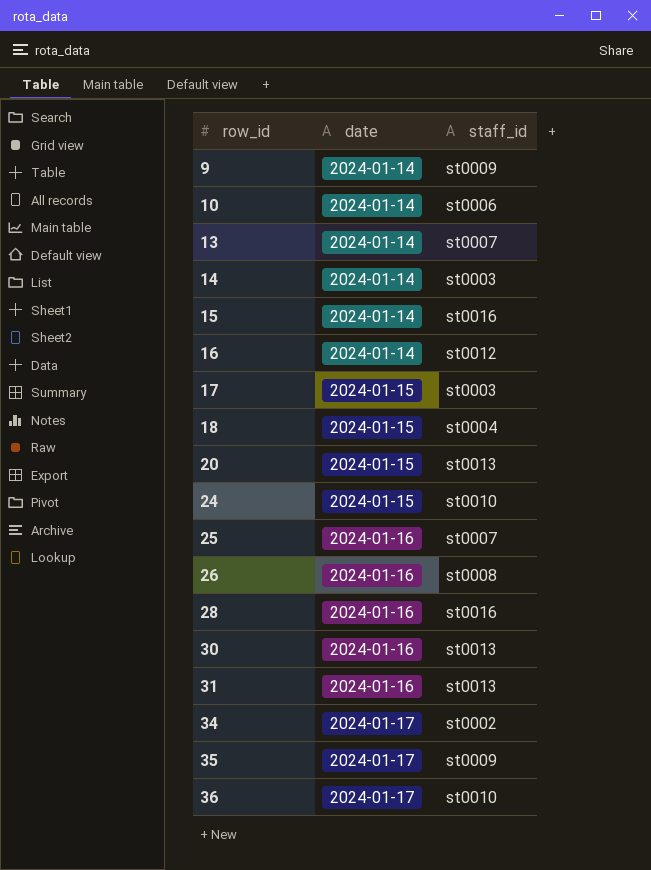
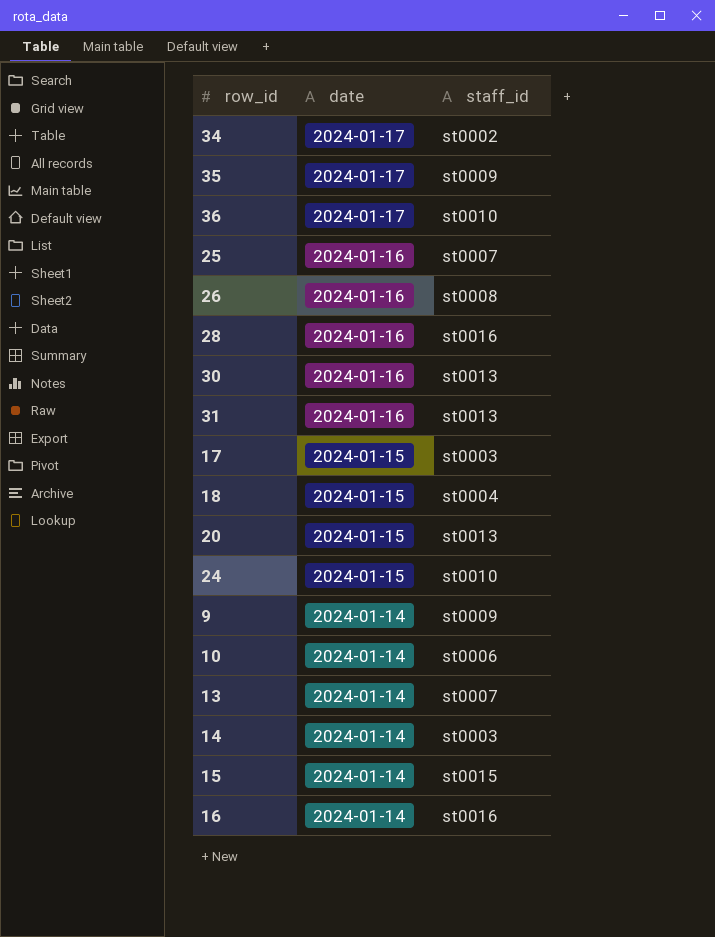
row order: row_id ascending -> date descending
15 | staff_id: st0016 -> st0015
16 | staff_id: st0012 -> st0016

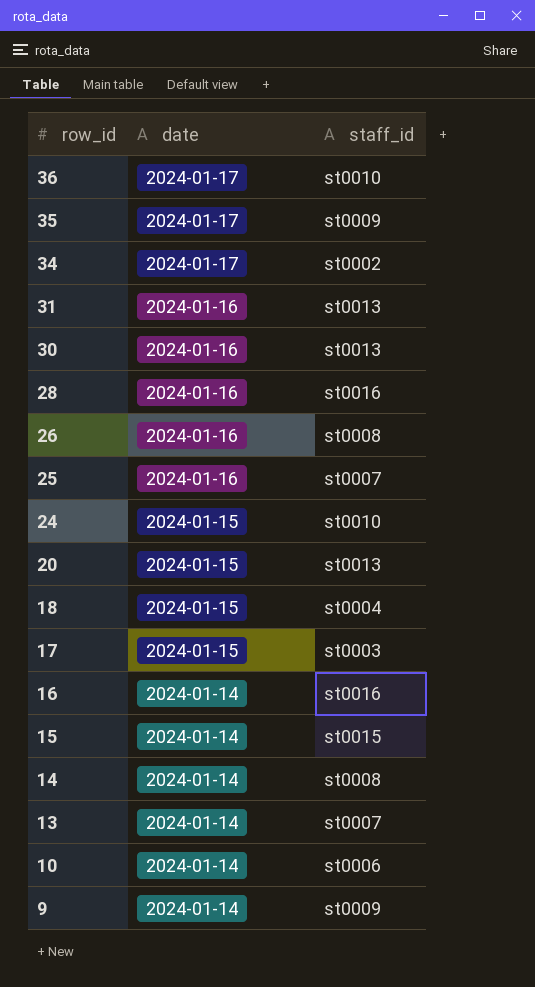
row order: date descending -> row_id descending
14 | staff_id: st0003 -> st0008

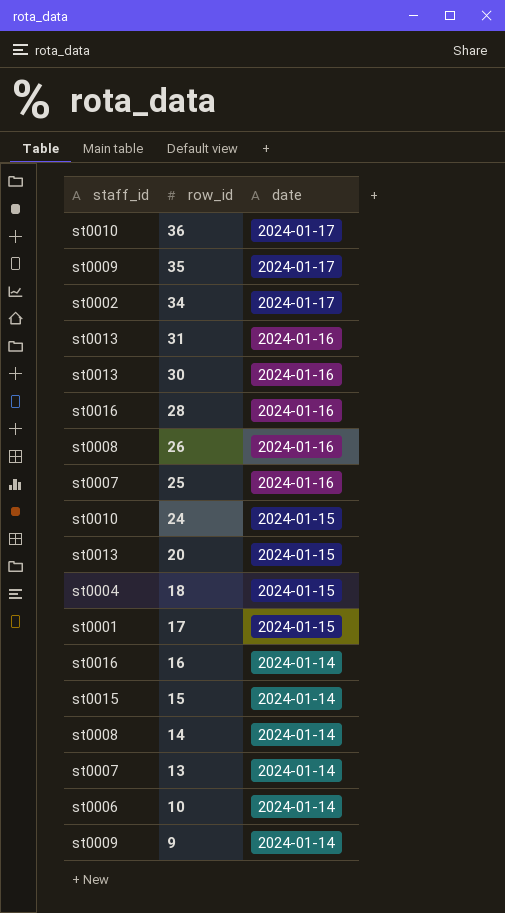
column staff_id | position: 3 -> 1
17 | staff_id: st0003 -> st0001

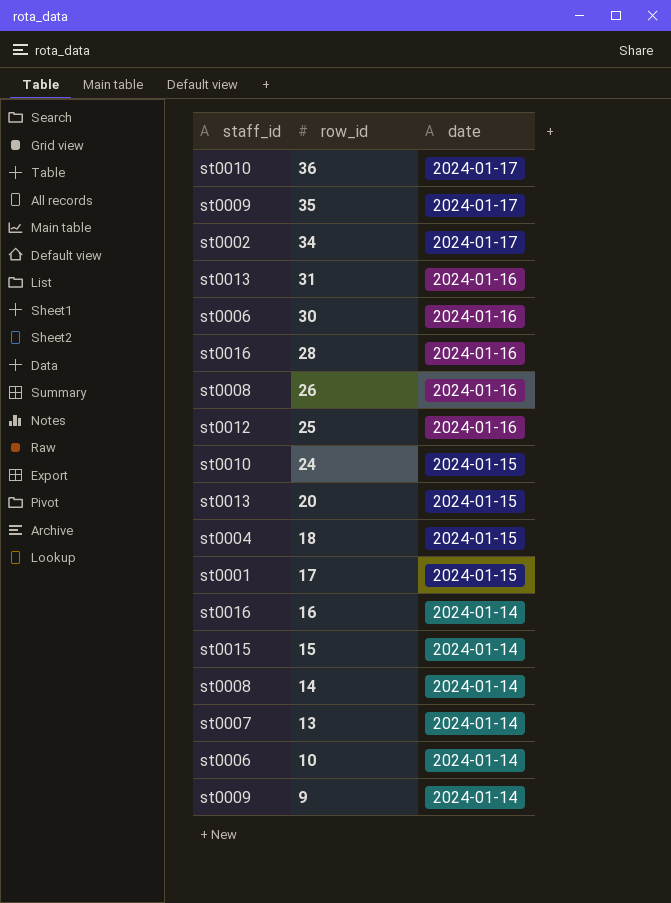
30 | staff_id: st0013 -> st0006
25 | staff_id: st0007 -> st0012

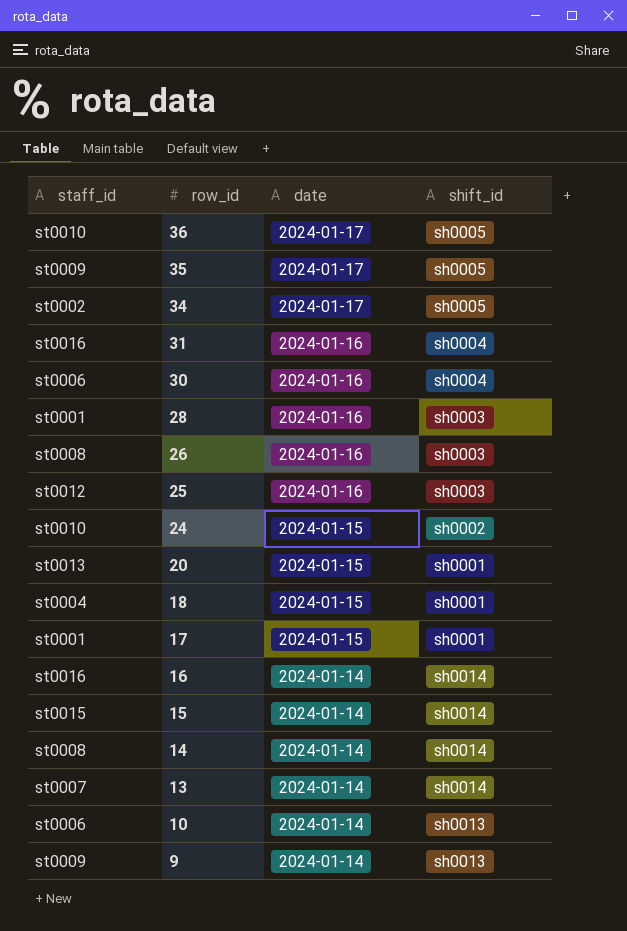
column shift_id | position: none -> 4
31 | staff_id: st0013 -> st0016
28 | staff_id: st0016 -> st0001

